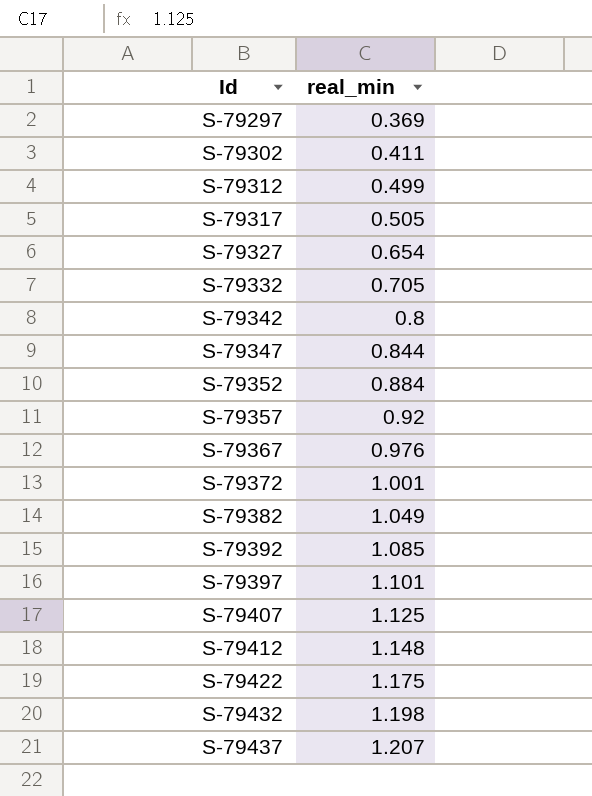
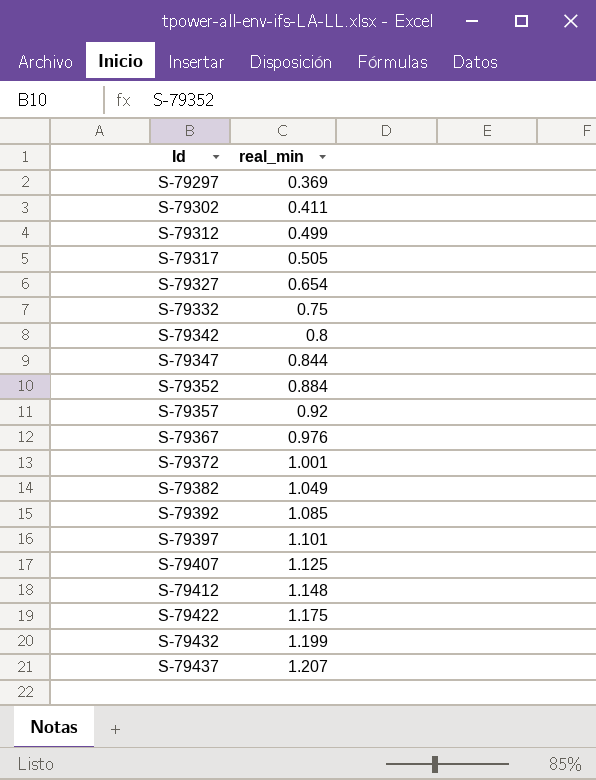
S-79332 | real_min: 0.705 -> 0.75
S-79432 | real_min: 1.198 -> 1.199

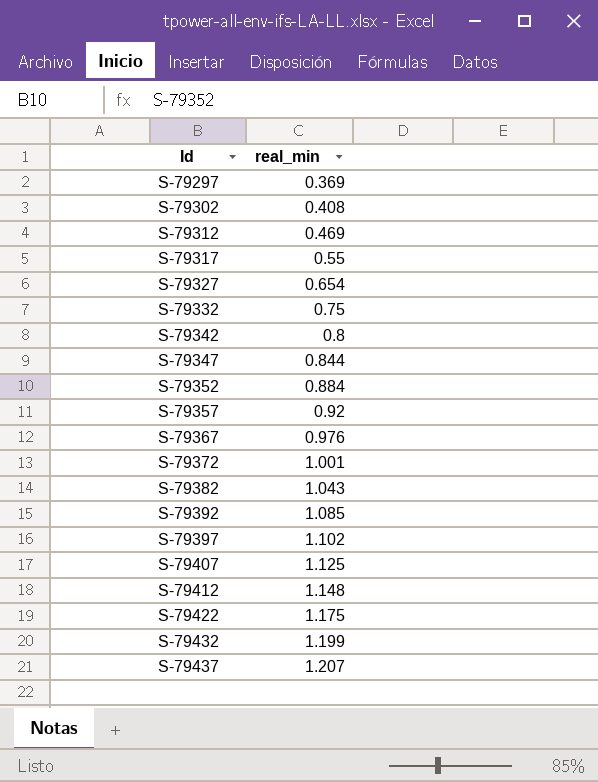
S-79302 | real_min: 0.411 -> 0.408
S-79312 | real_min: 0.499 -> 0.469
S-79317 | real_min: 0.505 -> 0.55
S-79382 | real_min: 1.049 -> 1.043
S-79397 | real_min: 1.101 -> 1.102

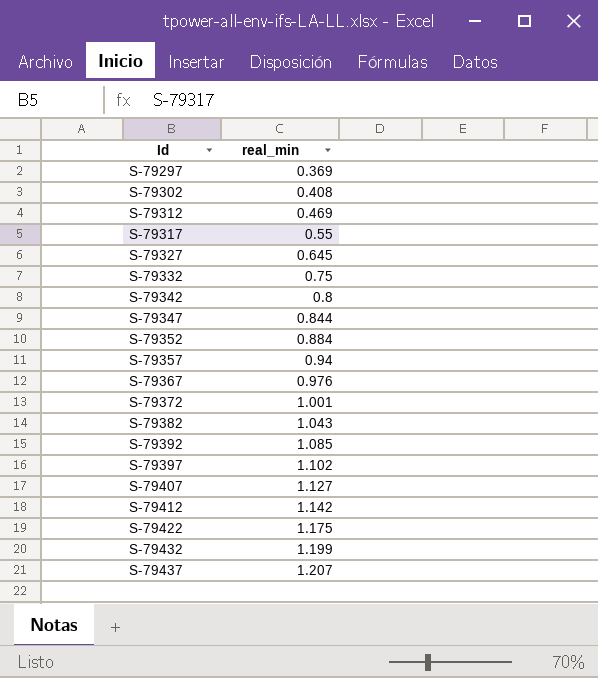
S-79327 | real_min: 0.654 -> 0.645
S-79357 | real_min: 0.92 -> 0.94
S-79407 | real_min: 1.125 -> 1.127
S-79412 | real_min: 1.148 -> 1.142

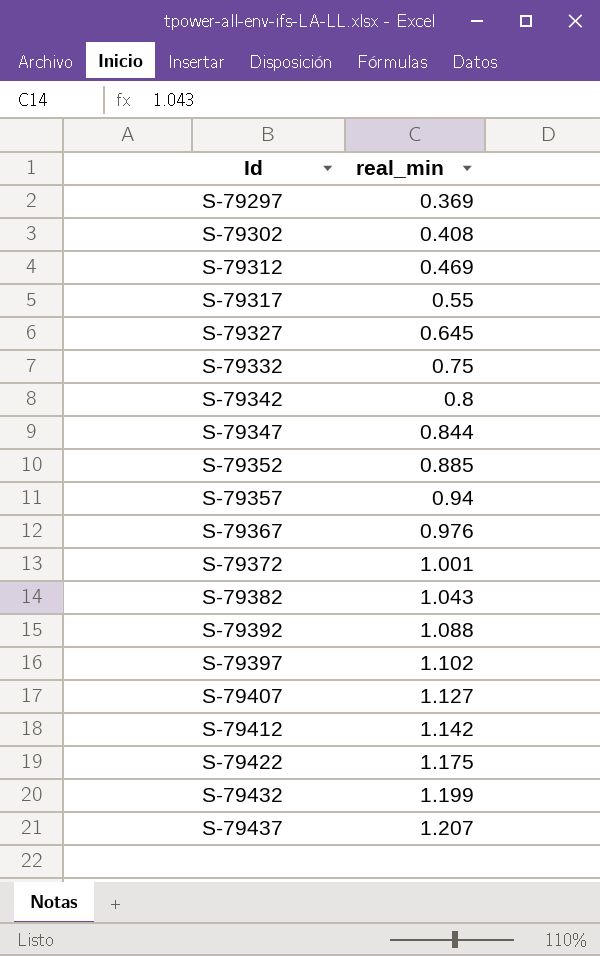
S-79352 | real_min: 0.884 -> 0.885
S-79392 | real_min: 1.085 -> 1.088

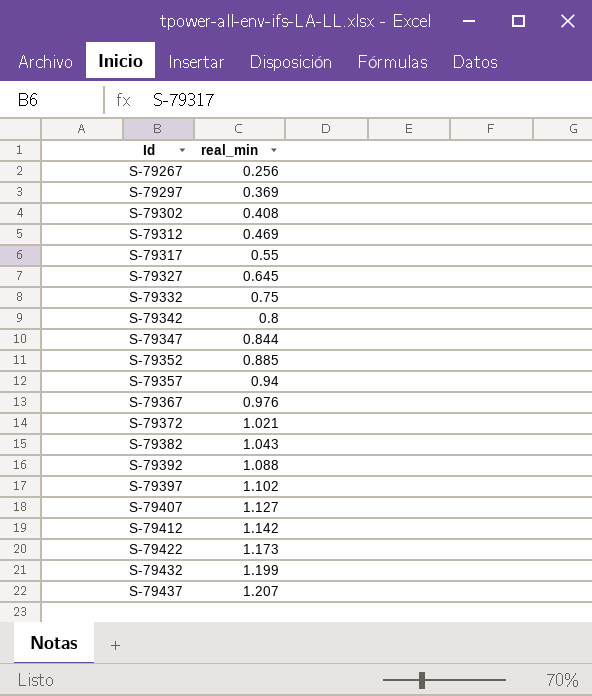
row S-79267: none -> 0.256
S-79372 | real_min: 1.001 -> 1.021
S-79422 | real_min: 1.175 -> 1.173

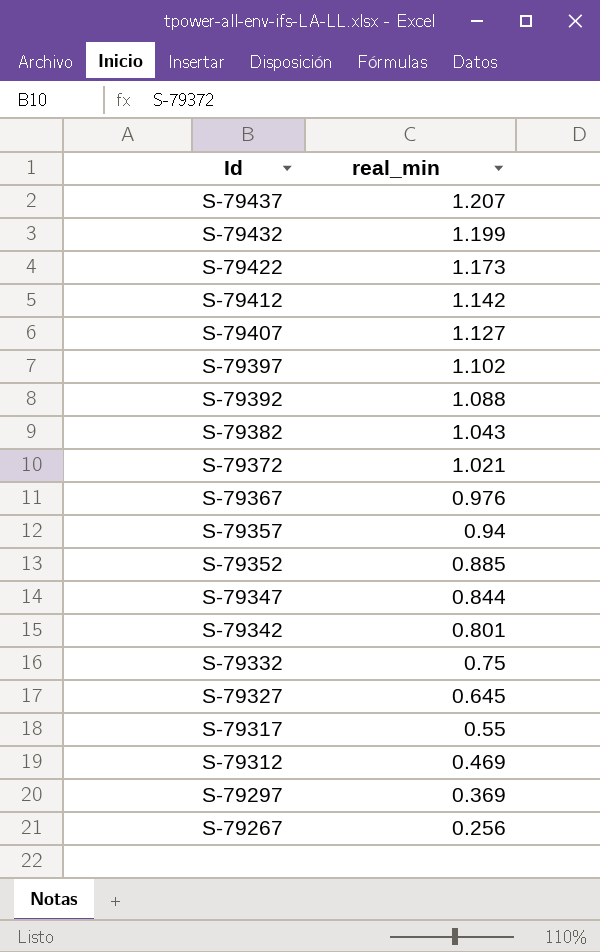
row order: Id ascending -> Id descending
row S-79302: 0.408 -> none
S-79342 | real_min: 0.8 -> 0.801

